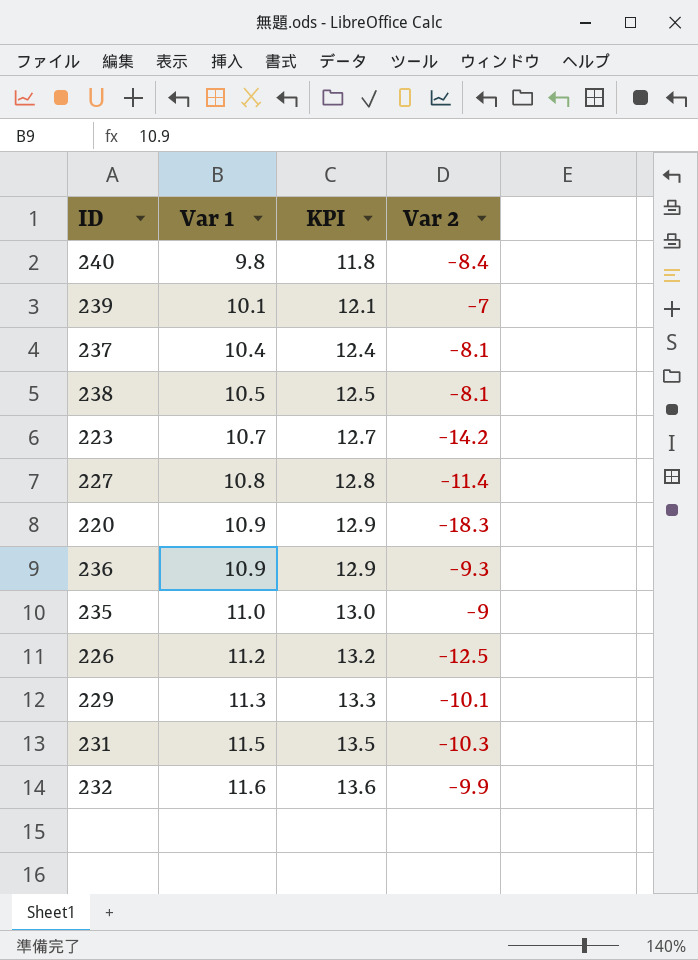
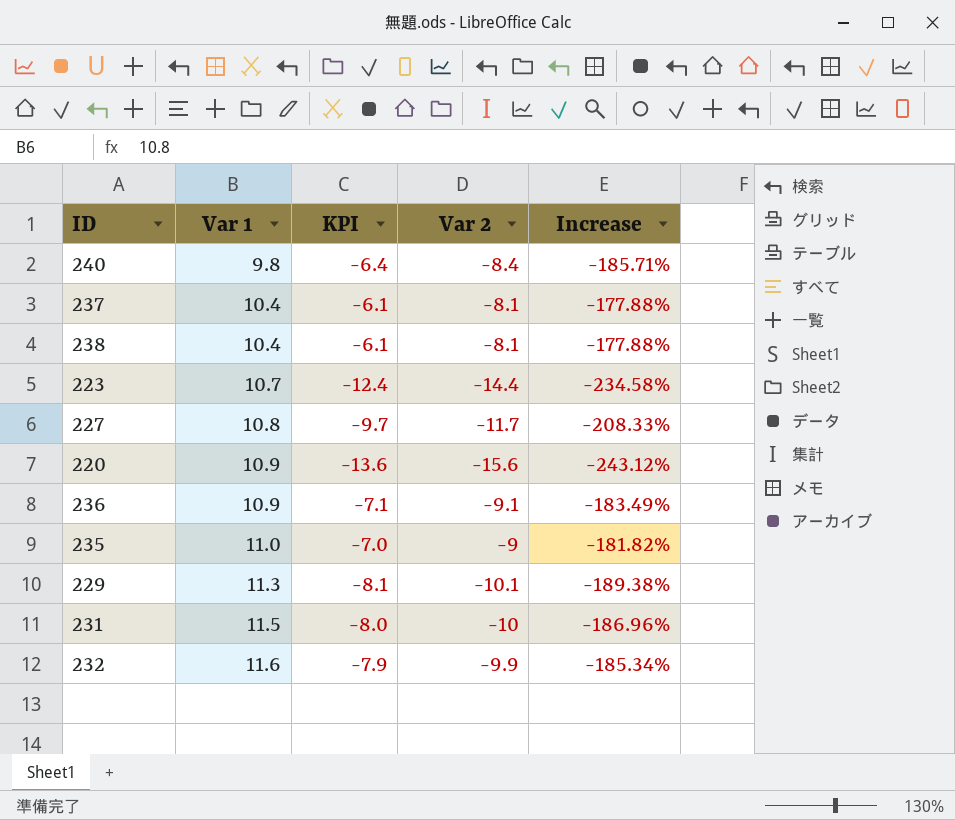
column KPI | formula: [Var 1] + 2 -> [Var 2] + 2
column Increase | formula: none -> ([Var 2] - [Var 1]) / [Var 1]
row 239: 10.1 | 12.1 | -7 -> none
row 226: 11.2 | 13.2 | -12.5 -> none
238 | Var 1: 10.5 -> 10.4
223 | Var 2: -14.2 -> -14.4
227 | Var 2: -11.4 -> -11.7
220 | Var 2: -18.3 -> -15.6
236 | Var 2: -9.3 -> -9.1
231 | Var 2: -10.3 -> -10

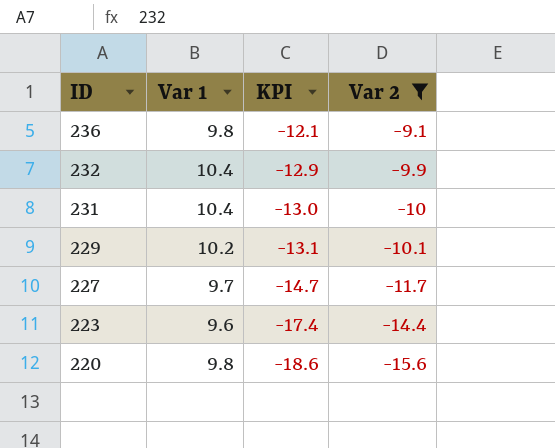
filter: none -> Var 2 <= -9.1
row order: Var 1 ascending -> ID descending
column Increase | formula: ([Var 2] - [Var 1]) / [Var 1] -> none
column KPI | formula: [Var 2] + 2 -> [Var 2] - 3
236 | Var 1: 10.9 -> 9.8
232 | Var 1: 11.6 -> 10.4
231 | Var 1: 11.5 -> 10.4
229 | Var 1: 11.3 -> 10.2
227 | Var 1: 10.8 -> 9.7
223 | Var 1: 10.7 -> 9.6
220 | Var 1: 10.9 -> 9.8

